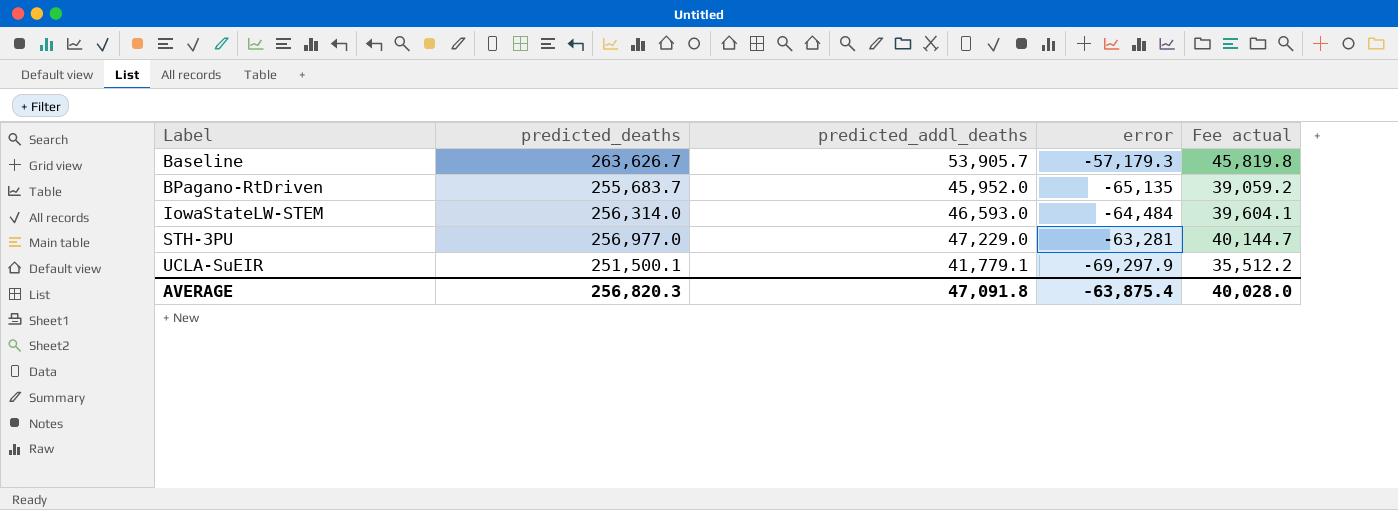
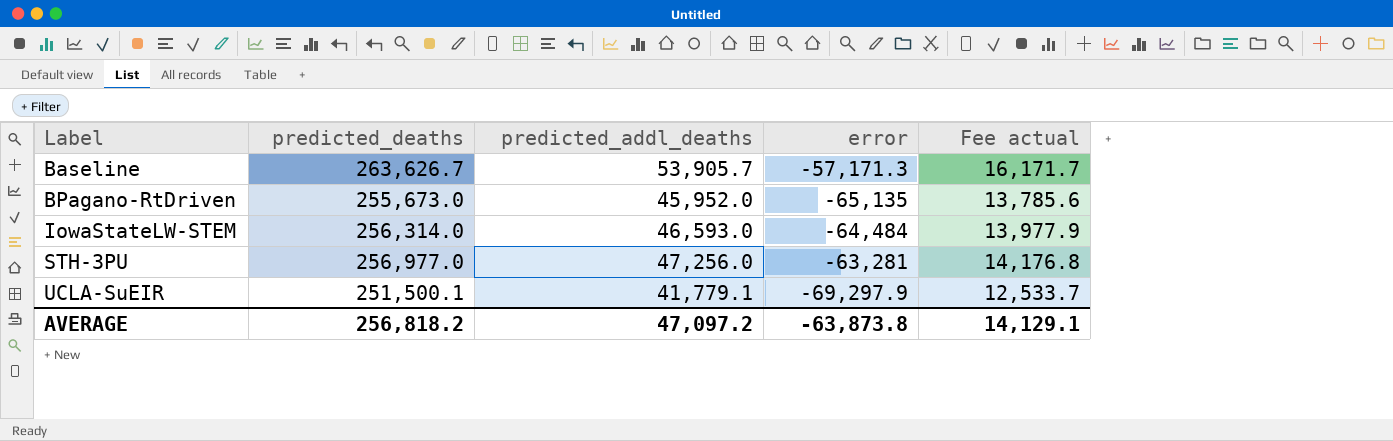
column Fee actual | formula: [predicted_addl_deaths] * 0.85 -> [predicted_addl_deaths] * 0.3
Baseline | error: -57,179.3 -> -57,171.3
BPagano-RtDriven | predicted_deaths: 255,683.7 -> 255,673.0
STH-3PU | predicted_addl_deaths: 47,229.0 -> 47,256.0
AVERAGE | predicted_deaths: 256,820.3 -> 256,818.2
AVERAGE | predicted_addl_deaths: 47,091.8 -> 47,097.2
AVERAGE | error: -63,875.4 -> -63,873.8
AVERAGE | Fee actual: 40,028.0 -> 14,129.1

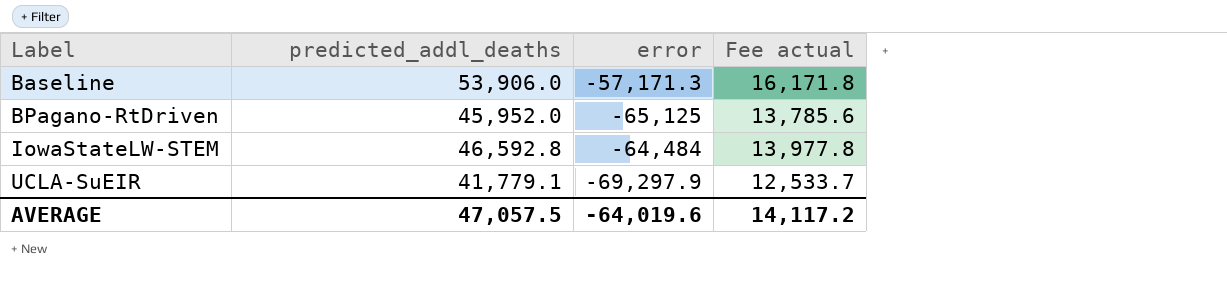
column predicted_deaths | position: 2 -> none
row STH-3PU: 256,977.0 | 47,256.0 | -63,281 | 14,176.8 -> none
Baseline | predicted_addl_deaths: 53,905.7 -> 53,906.0
Baseline | Fee actual: 16,171.7 -> 16,171.8
BPagano-RtDriven | error: -65,135 -> -65,125
IowaStateLW-STEM | predicted_addl_deaths: 46,593.0 -> 46,592.8
IowaStateLW-STEM | Fee actual: 13,977.9 -> 13,977.8
AVERAGE | predicted_addl_deaths: 47,097.2 -> 47,057.5
AVERAGE | error: -63,873.8 -> -64,019.6
AVERAGE | Fee actual: 14,129.1 -> 14,117.2

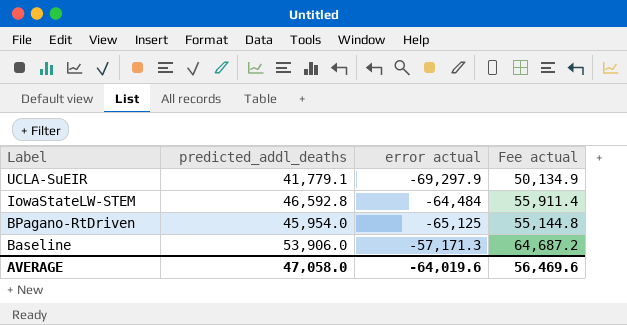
row order: Label ascending -> Label descending
column name: error -> error actual
column Fee actual | formula: [predicted_addl_deaths] * 0.3 -> [predicted_addl_deaths] * 1.2
BPagano-RtDriven | predicted_addl_deaths: 45,952.0 -> 45,954.0
AVERAGE | predicted_addl_deaths: 47,057.5 -> 47,058.0
AVERAGE | Fee actual: 14,117.2 -> 56,469.6

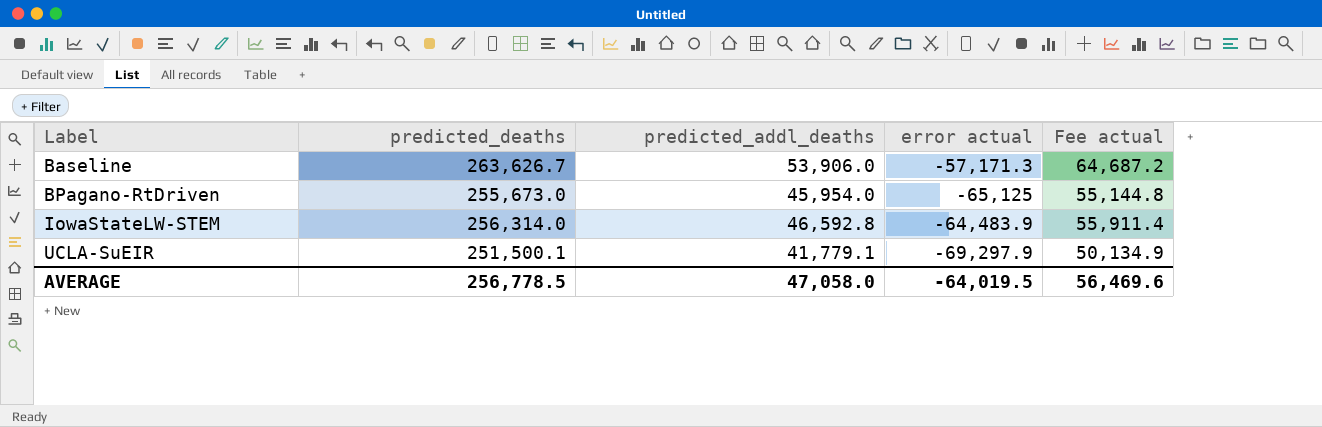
row order: Label descending -> Label ascending
column predicted_deaths | position: none -> 2
IowaStateLW-STEM | error actual: -64,484 -> -64,483.9
AVERAGE | error actual: -64,019.6 -> -64,019.5

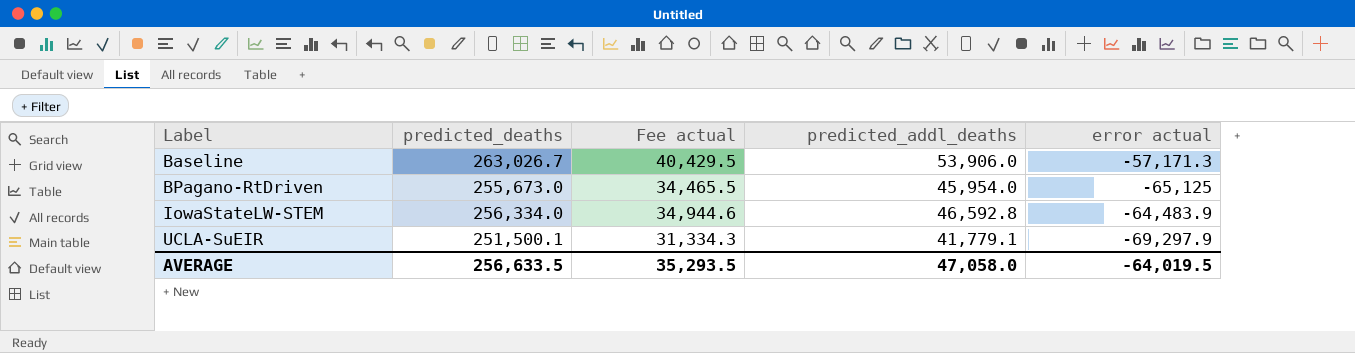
column Fee actual | formula: [predicted_addl_deaths] * 1.2 -> [predicted_addl_deaths] * 0.75
column Fee actual | position: 5 -> 3
Baseline | predicted_deaths: 263,626.7 -> 263,026.7
IowaStateLW-STEM | predicted_deaths: 256,314.0 -> 256,334.0
AVERAGE | predicted_deaths: 256,778.5 -> 256,633.5
AVERAGE | Fee actual: 56,469.6 -> 35,293.5

